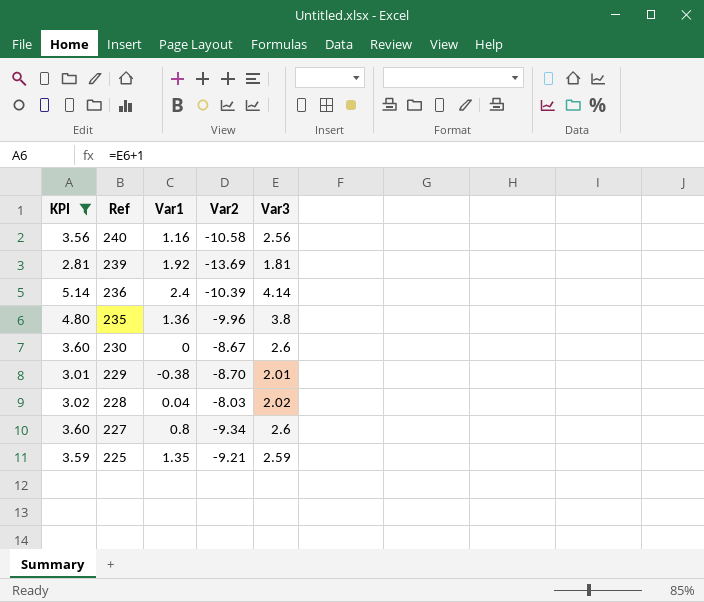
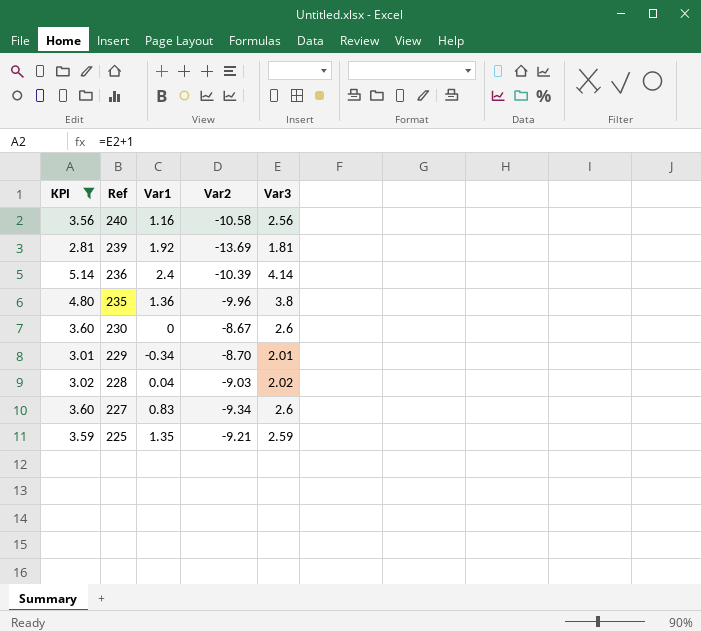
229 | Var1: -0.38 -> -0.34
228 | Var2: -8.03 -> -9.03
227 | Var1: 0.8 -> 0.83

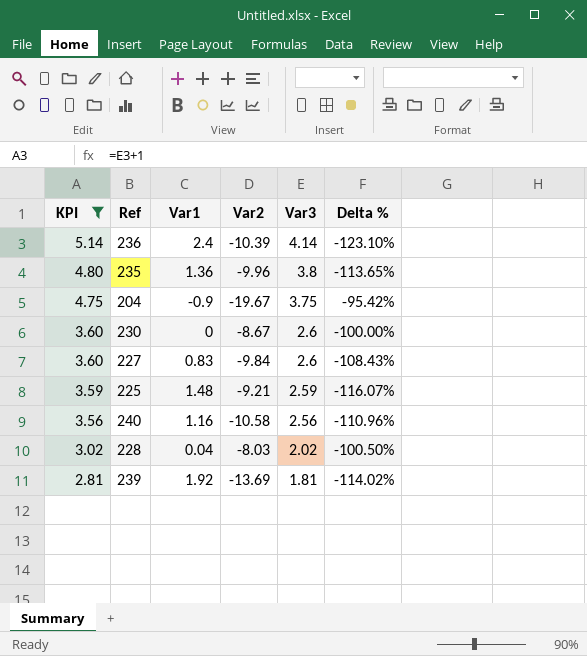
row order: Ref descending -> KPI descending
column Delta % | formula: none -> ([Var1] - [Var2]) / [Var2]
row 229: 3.01 | -0.34 | -8.70 | 2.01 -> none
row 204: none -> 4.75 | -0.9 | -19.67 | 3.75 | -95.42%
227 | Var2: -9.34 -> -9.84
225 | Var1: 1.35 -> 1.48
228 | Var2: -9.03 -> -8.03

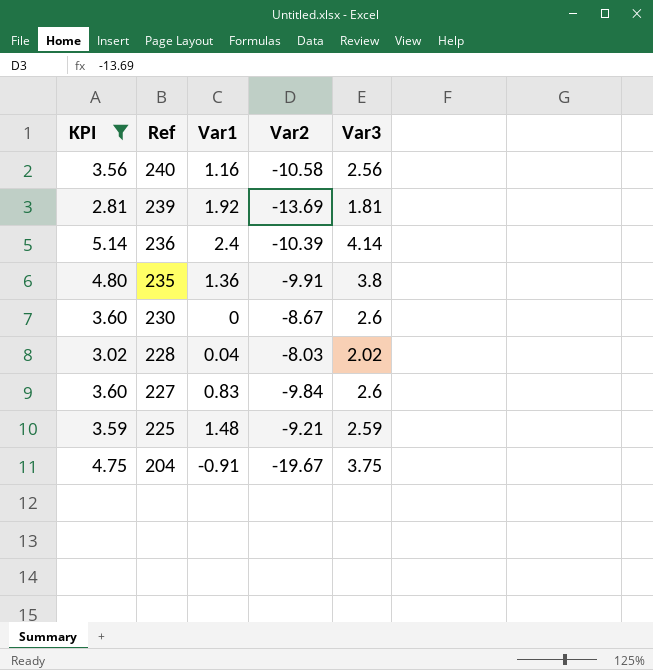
row order: KPI descending -> Ref descending
column Delta % | formula: ([Var1] - [Var2]) / [Var2] -> none
235 | Var2: -9.96 -> -9.91
204 | Var1: -0.9 -> -0.91

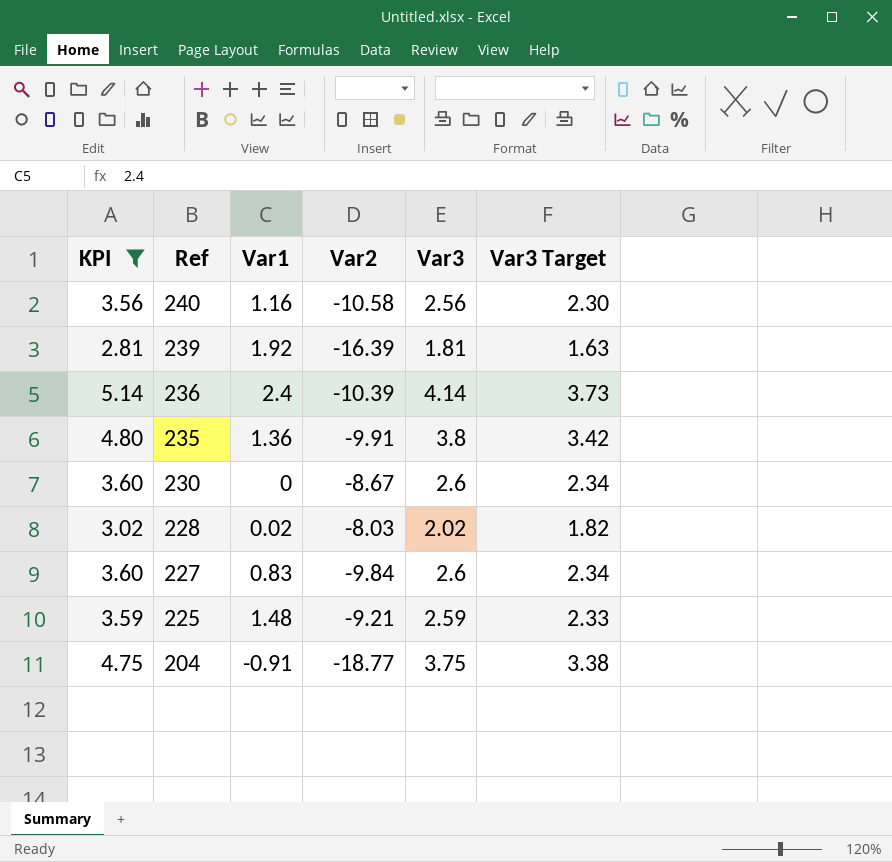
column Var3 Target | formula: none -> [Var3] * 0.9
239 | Var2: -13.69 -> -16.39
228 | Var1: 0.04 -> 0.02
204 | Var2: -19.67 -> -18.77

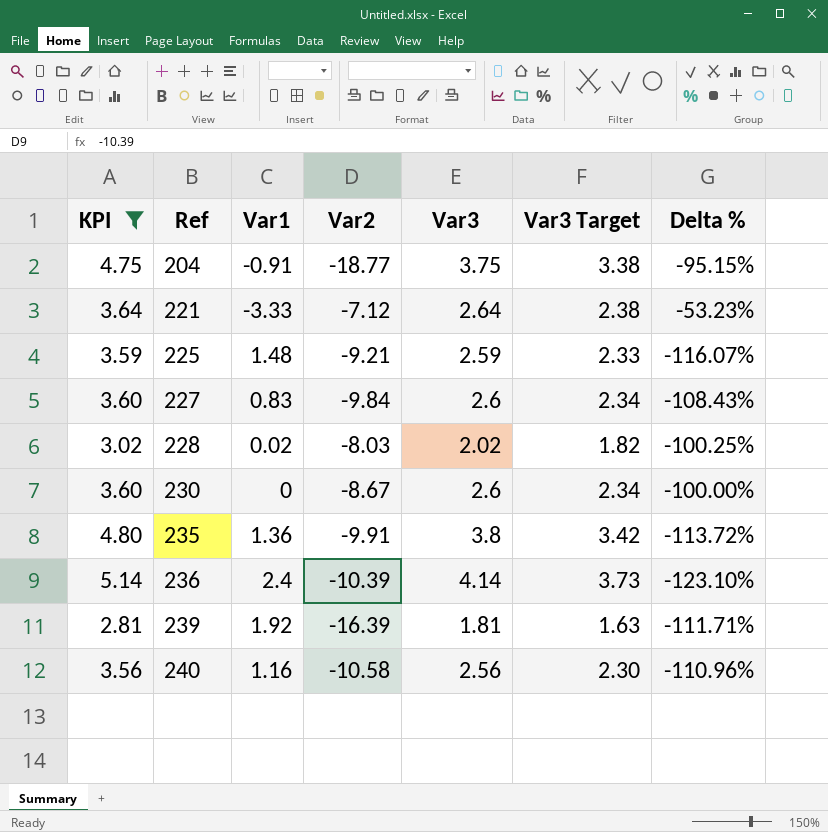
row order: Ref descending -> Ref ascending
column Delta % | formula: none -> ([Var1] - [Var2]) / [Var2]
row 221: none -> 3.64 | -3.33 | -7.12 | 2.64 | 2.38 | -53.23%

